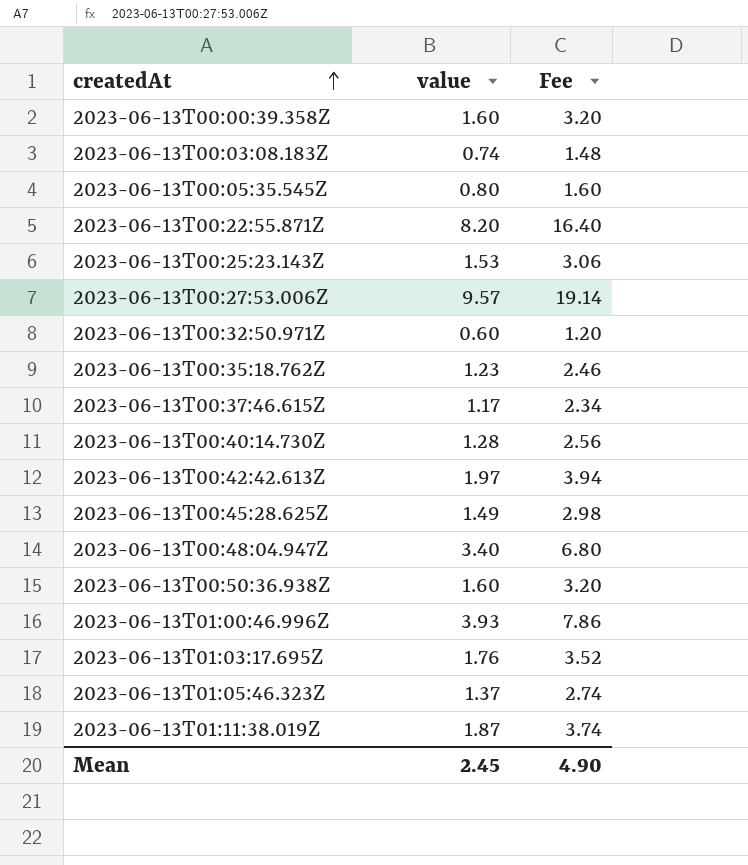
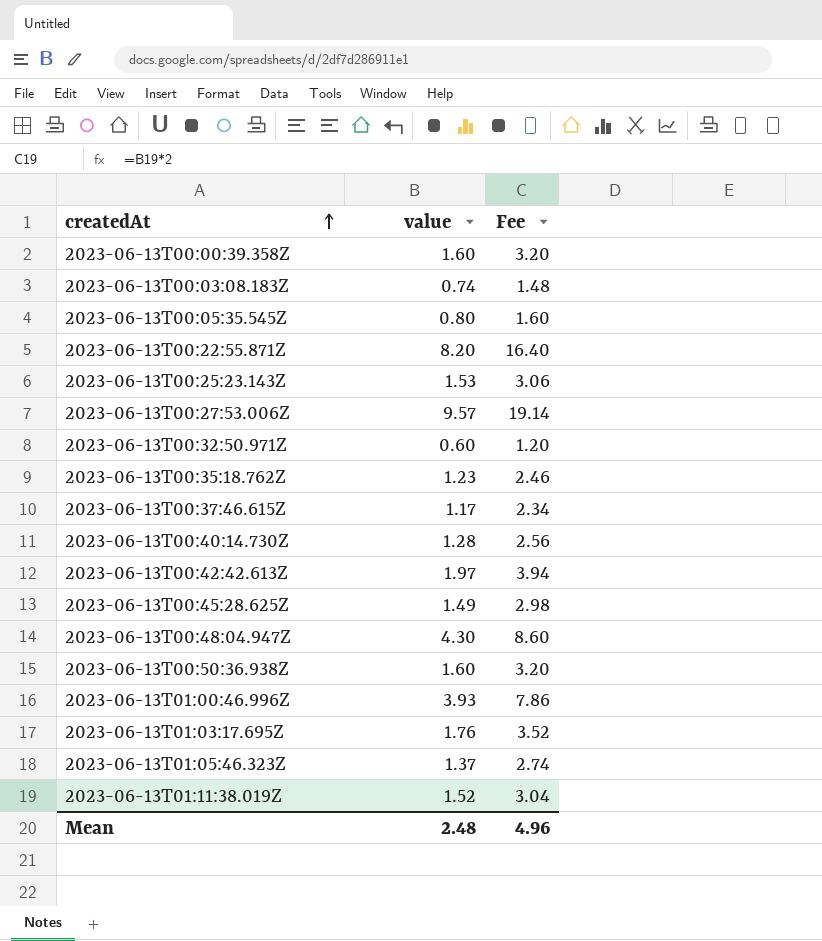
2023-06-13T00:48:04.947Z | value: 3.40 -> 4.30
2023-06-13T00:48:04.947Z | Fee: 6.80 -> 8.60
2023-06-13T01:11:38.019Z | value: 1.87 -> 1.52
2023-06-13T01:11:38.019Z | Fee: 3.74 -> 3.04
Mean | value: 2.45 -> 2.48
Mean | Fee: 4.90 -> 4.96

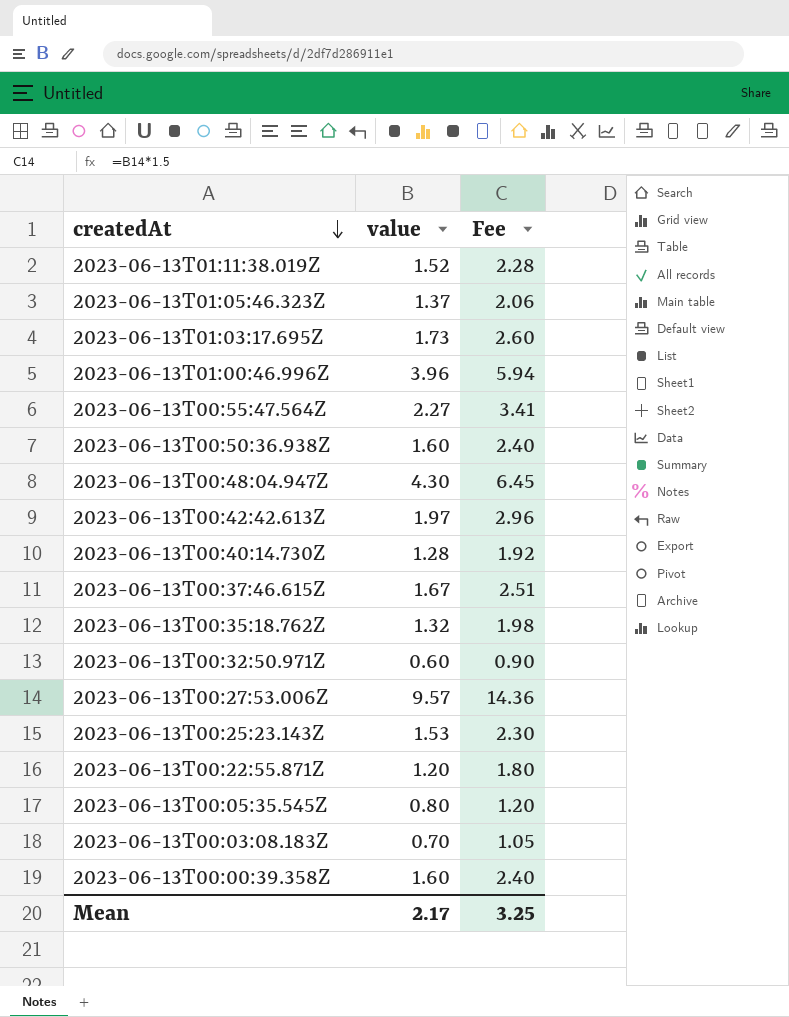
row order: createdAt ascending -> createdAt descending
column Fee | formula: [value] * 2 -> [value] * 1.5
row 2023-06-13T00:45:28.625Z: 1.49 | 2.98 -> none
2023-06-13T01:03:17.695Z | value: 1.76 -> 1.73
2023-06-13T01:00:46.996Z | value: 3.93 -> 3.96
row 2023-06-13T00:55:47.564Z: none -> 2.27 | 3.41
2023-06-13T00:37:46.615Z | value: 1.17 -> 1.67
2023-06-13T00:35:18.762Z | value: 1.23 -> 1.32
2023-06-13T00:22:55.871Z | value: 8.20 -> 1.20
2023-06-13T00:03:08.183Z | value: 0.74 -> 0.70
Mean | value: 2.48 -> 2.17
Mean | Fee: 4.96 -> 3.25

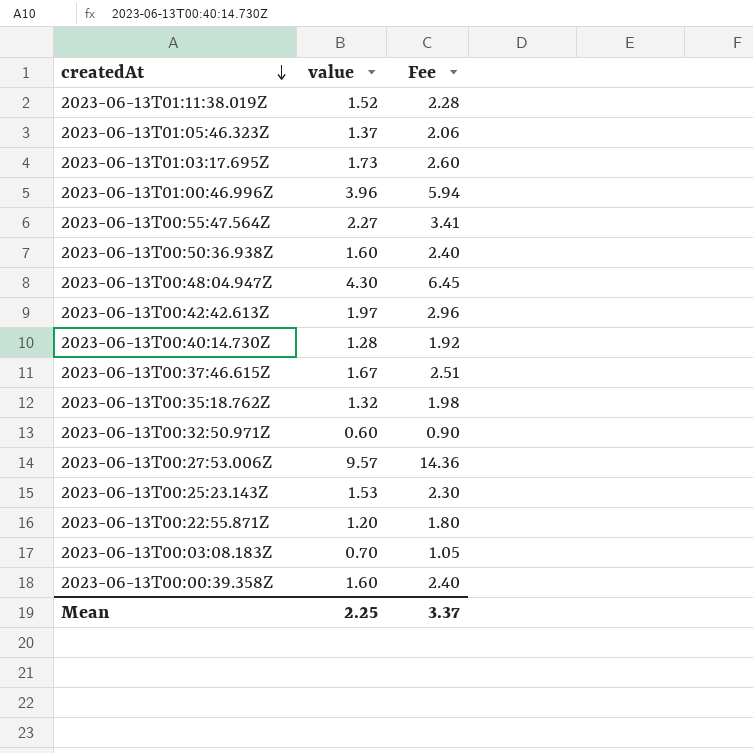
row 2023-06-13T00:05:35.545Z: 0.80 | 1.20 -> none
Mean | value: 2.17 -> 2.25
Mean | Fee: 3.25 -> 3.37

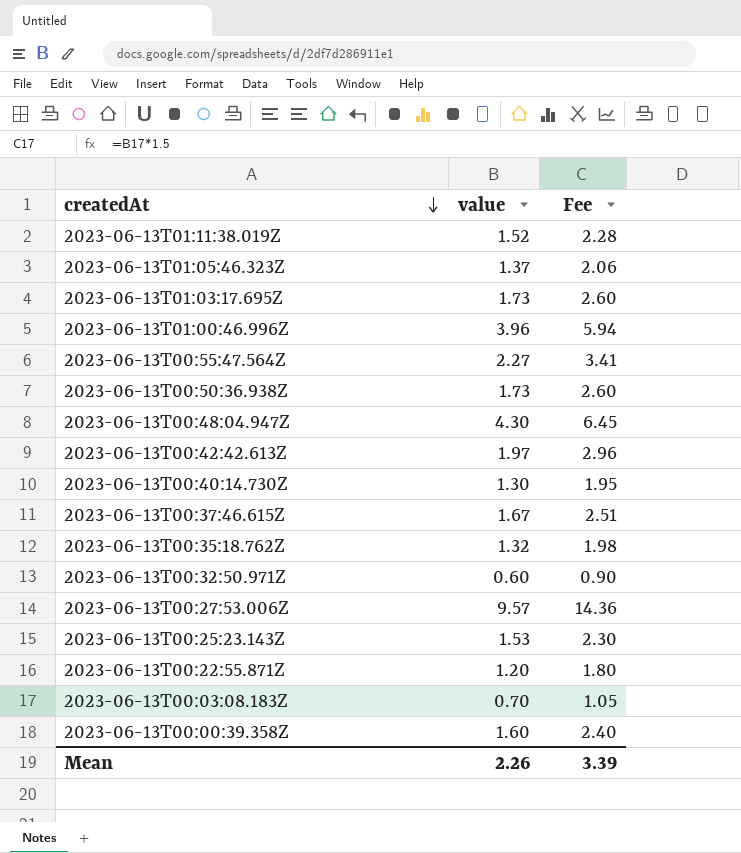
2023-06-13T00:50:36.938Z | value: 1.60 -> 1.73
2023-06-13T00:50:36.938Z | Fee: 2.40 -> 2.60
2023-06-13T00:40:14.730Z | value: 1.28 -> 1.30
2023-06-13T00:40:14.730Z | Fee: 1.92 -> 1.95
Mean | value: 2.25 -> 2.26
Mean | Fee: 3.37 -> 3.39

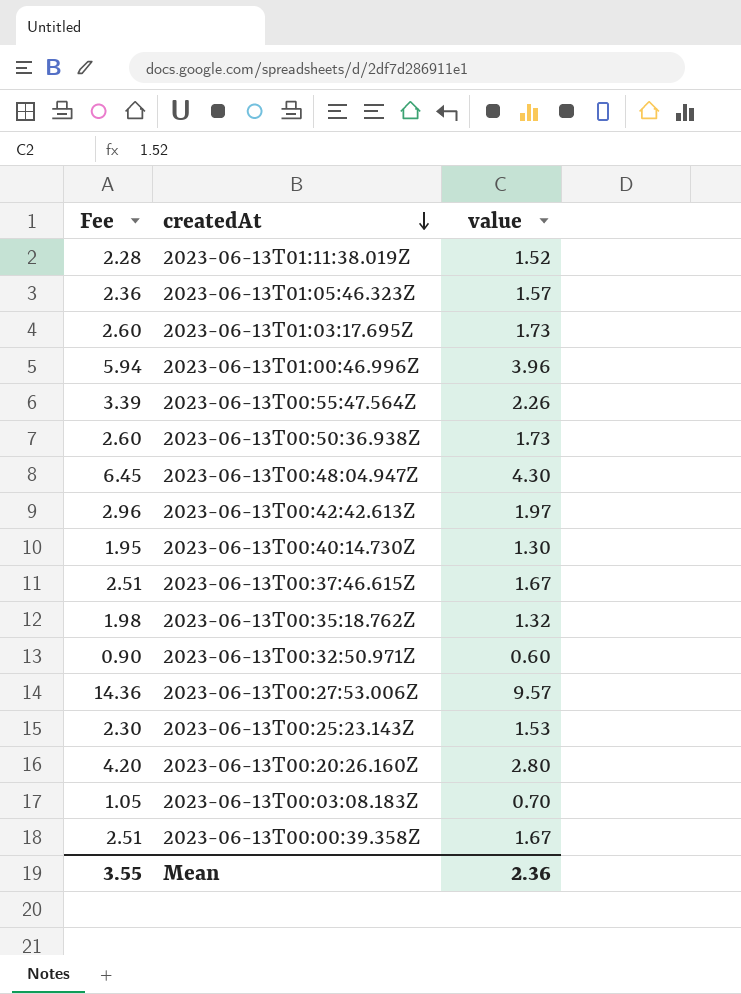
column Fee | position: 3 -> 1
row 2023-06-13T00:22:55.871Z: 1.20 | 1.80 -> none
2023-06-13T01:05:46.323Z | Fee: 2.06 -> 2.36
2023-06-13T01:05:46.323Z | value: 1.37 -> 1.57
2023-06-13T00:55:47.564Z | Fee: 3.41 -> 3.39
2023-06-13T00:55:47.564Z | value: 2.27 -> 2.26
row 2023-06-13T00:20:26.160Z: none -> 4.20 | 2.80
2023-06-13T00:00:39.358Z | Fee: 2.40 -> 2.51
2023-06-13T00:00:39.358Z | value: 1.60 -> 1.67
Mean | Fee: 3.39 -> 3.55
Mean | value: 2.26 -> 2.36

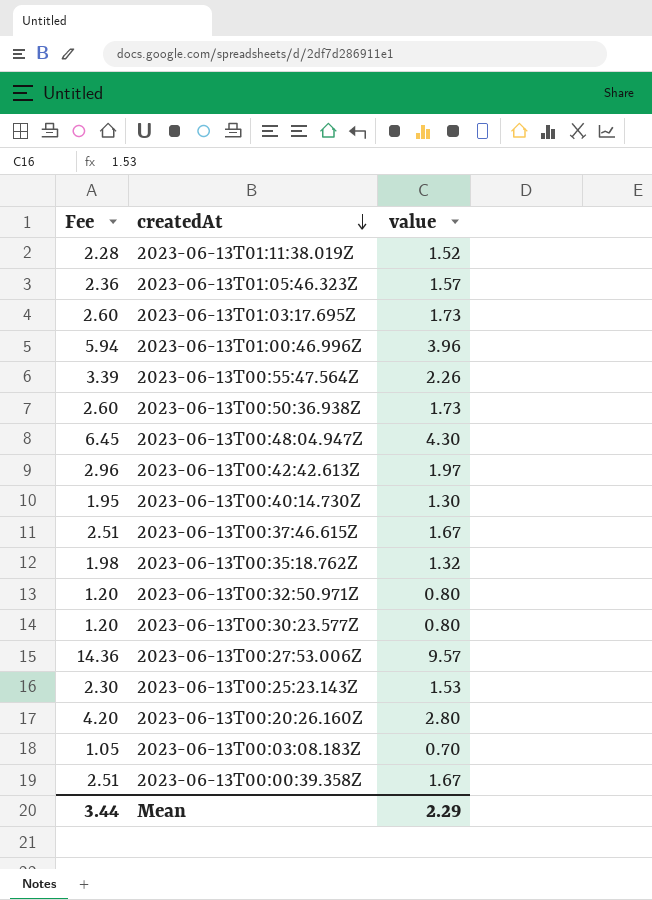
2023-06-13T00:32:50.971Z | Fee: 0.90 -> 1.20
2023-06-13T00:32:50.971Z | value: 0.60 -> 0.80
row 2023-06-13T00:30:23.577Z: none -> 1.20 | 0.80
Mean | Fee: 3.55 -> 3.44
Mean | value: 2.36 -> 2.29

